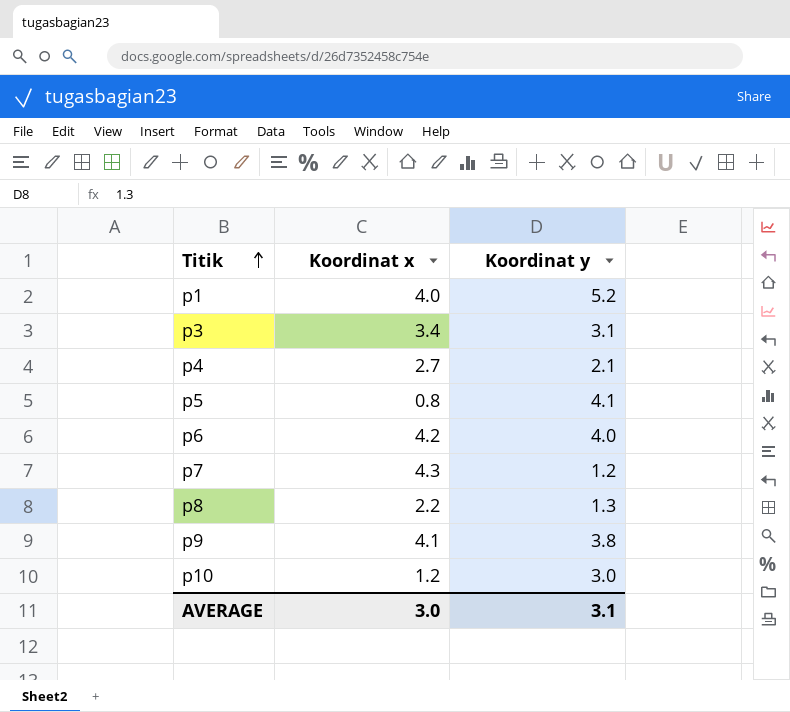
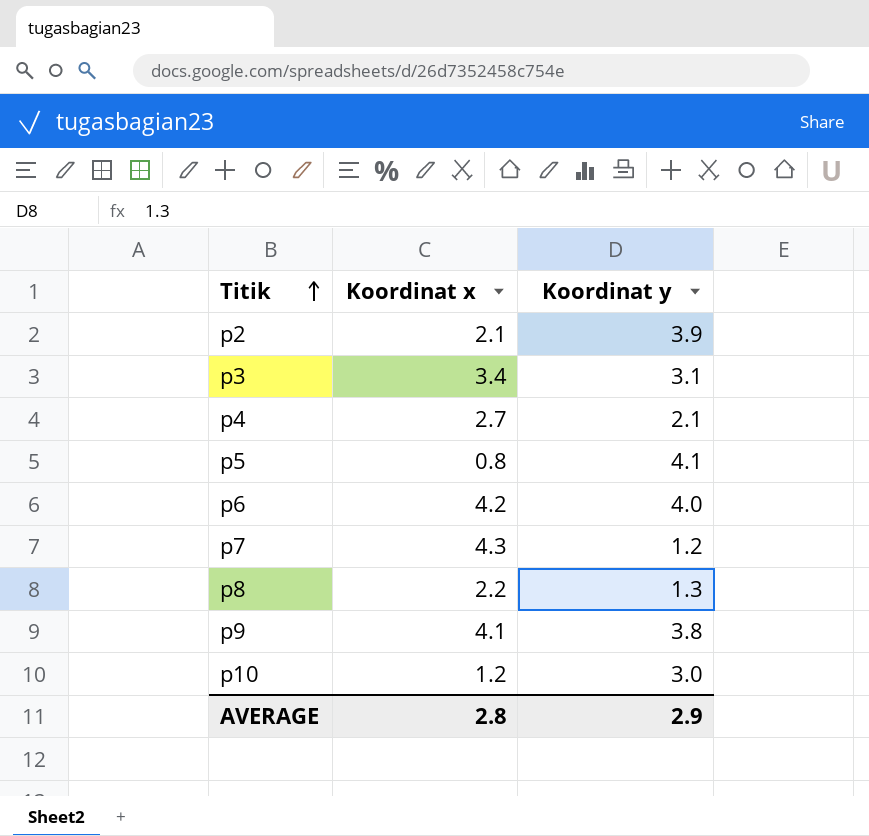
row p1: 4.0 | 5.2 -> none
row p2: none -> 2.1 | 3.9
AVERAGE | Koordinat x: 3.0 -> 2.8
AVERAGE | Koordinat y: 3.1 -> 2.9

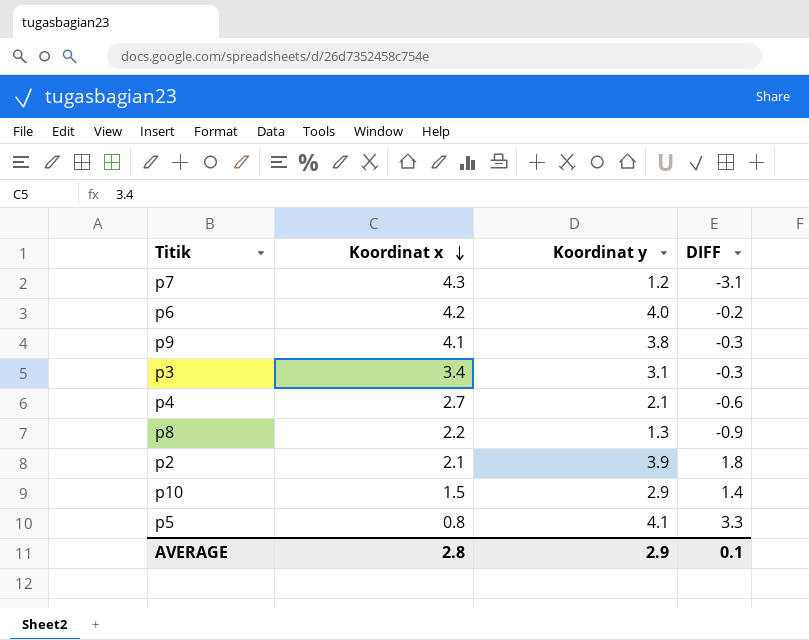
row order: Titik ascending -> Koordinat x descending
column DIFF | formula: none -> [Koordinat y] - [Koordinat x]
p10 | Koordinat x: 1.2 -> 1.5
p10 | Koordinat y: 3.0 -> 2.9

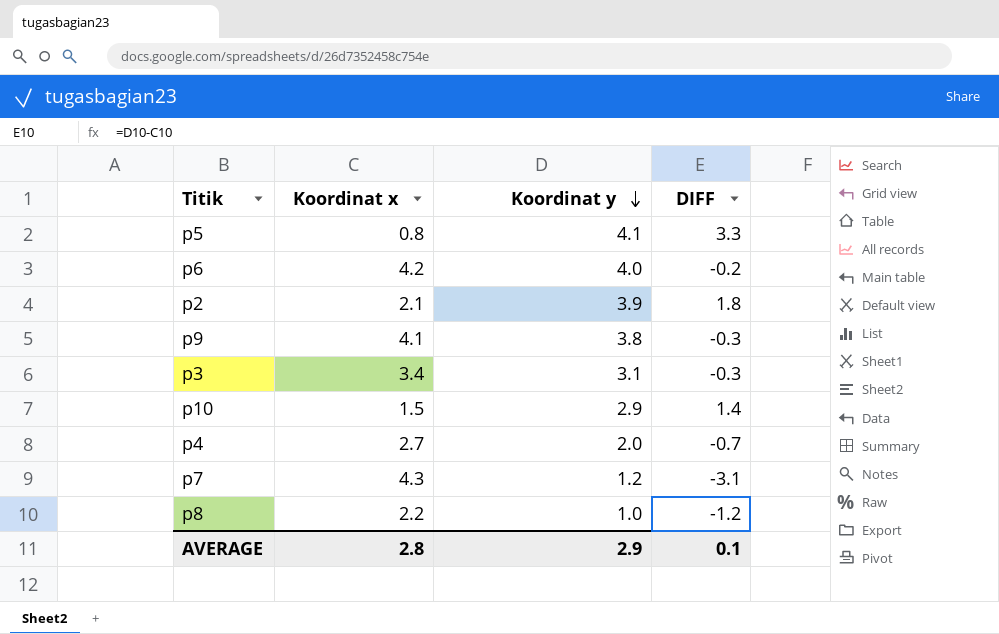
row order: Koordinat x descending -> Koordinat y descending
p4 | Koordinat y: 2.1 -> 2.0
p4 | DIFF: -0.6 -> -0.7
p8 | Koordinat y: 1.3 -> 1.0
p8 | DIFF: -0.9 -> -1.2

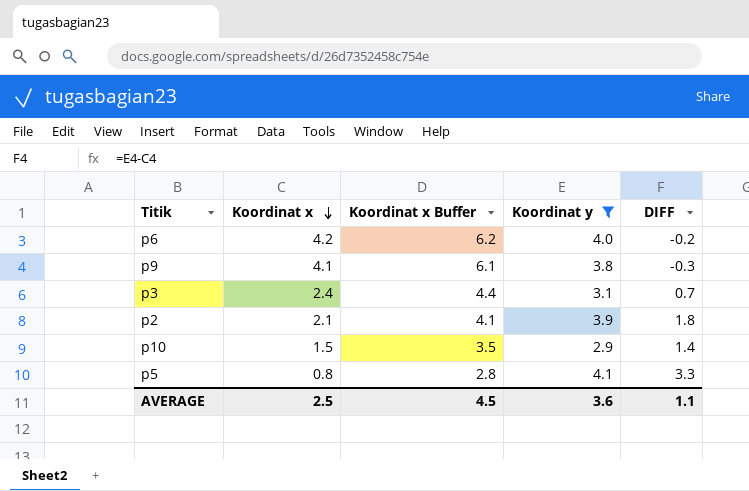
filter: none -> Koordinat y >= 2.9
row order: Koordinat y descending -> Koordinat x descending
column Koordinat x Buffer | formula: none -> [Koordinat x] + 2
p3 | Koordinat x: 3.4 -> 2.4
p3 | DIFF: -0.3 -> 0.7
AVERAGE | Koordinat x: 2.8 -> 2.5
AVERAGE | Koordinat y: 2.9 -> 3.6
AVERAGE | DIFF: 0.1 -> 1.1

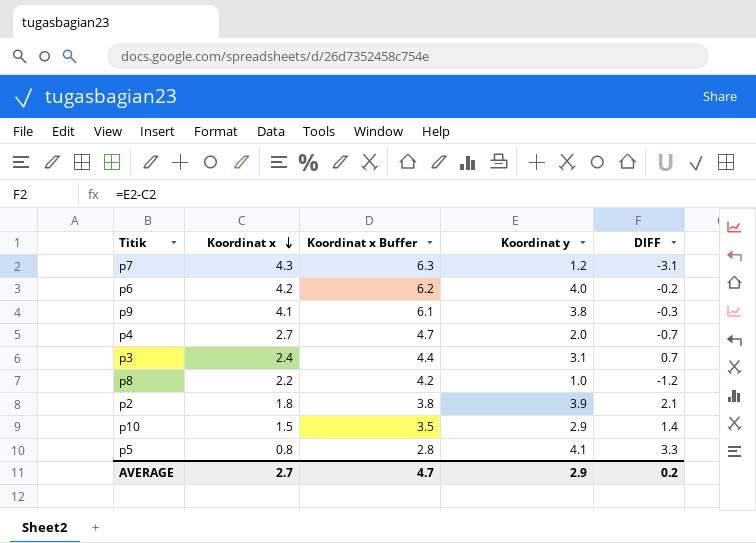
filter: Koordinat y >= 2.9 -> none
p2 | Koordinat x: 2.1 -> 1.8
p2 | Koordinat x Buffer: 4.1 -> 3.8
p2 | DIFF: 1.8 -> 2.1
AVERAGE | Koordinat x: 2.5 -> 2.7
AVERAGE | Koordinat x Buffer: 4.5 -> 4.7
AVERAGE | Koordinat y: 3.6 -> 2.9
AVERAGE | DIFF: 1.1 -> 0.2

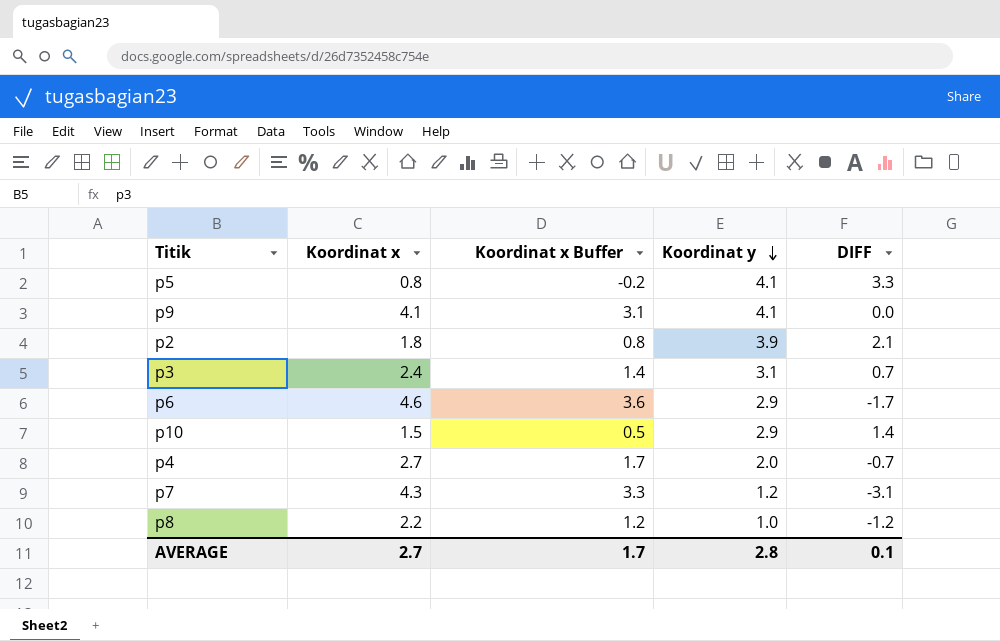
row order: Koordinat x descending -> Koordinat y descending
column Koordinat x Buffer | formula: [Koordinat x] + 2 -> [Koordinat x] - 1
p9 | Koordinat y: 3.8 -> 4.1
p9 | DIFF: -0.3 -> 0.0
p6 | Koordinat x: 4.2 -> 4.6
p6 | Koordinat y: 4.0 -> 2.9
p6 | DIFF: -0.2 -> -1.7
AVERAGE | Koordinat x Buffer: 4.7 -> 1.7
AVERAGE | Koordinat y: 2.9 -> 2.8
AVERAGE | DIFF: 0.2 -> 0.1

